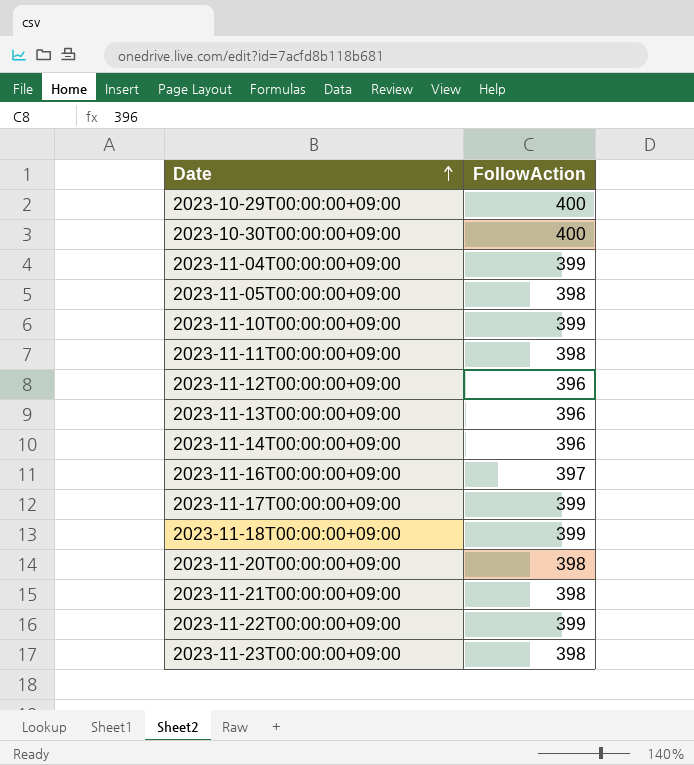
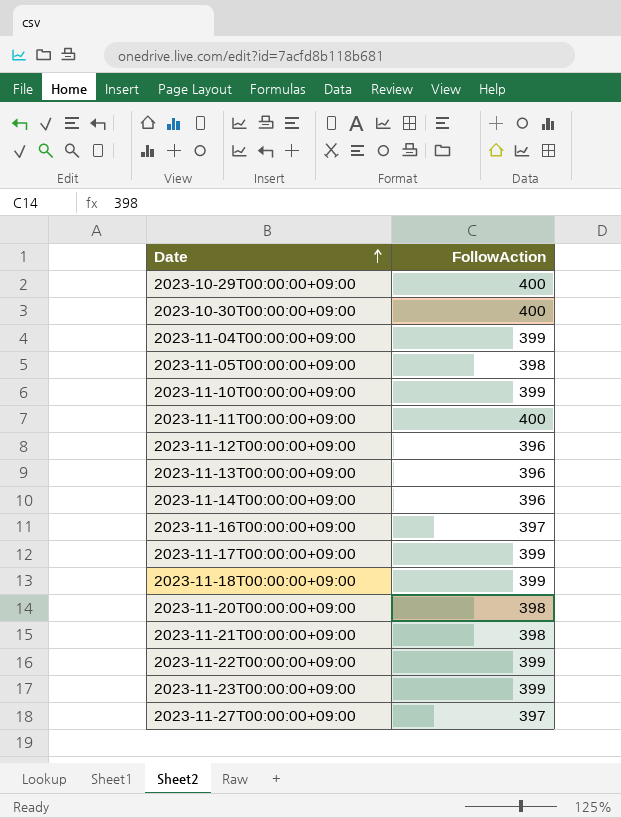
2023-11-11T00:00:00+09:00 | FollowAction: 398 -> 400
2023-11-23T00:00:00+09:00 | FollowAction: 398 -> 399
row 2023-11-27T00:00:00+09:00: none -> 397

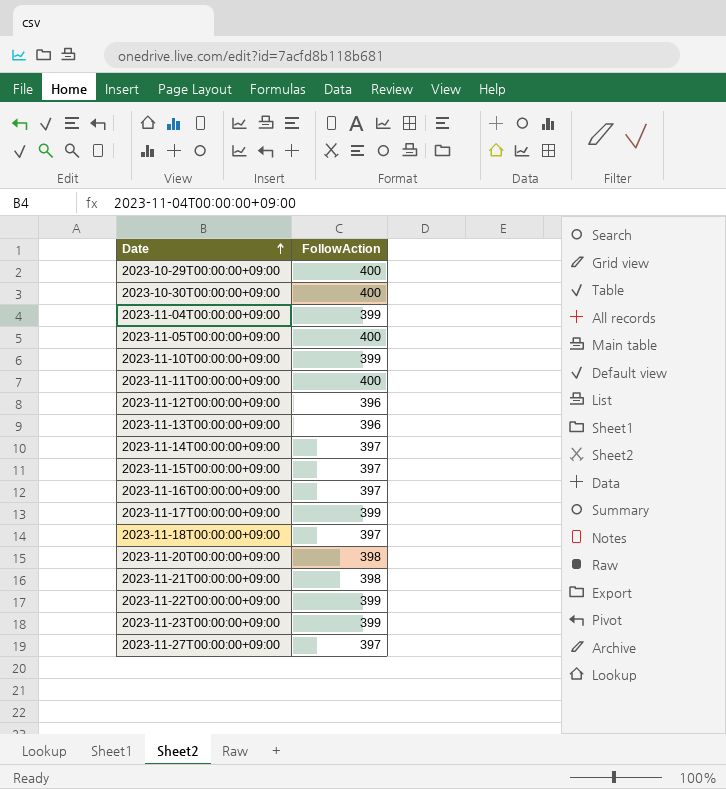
2023-11-05T00:00:00+09:00 | FollowAction: 398 -> 400
2023-11-14T00:00:00+09:00 | FollowAction: 396 -> 397
row 2023-11-15T00:00:00+09:00: none -> 397
2023-11-18T00:00:00+09:00 | FollowAction: 399 -> 397

